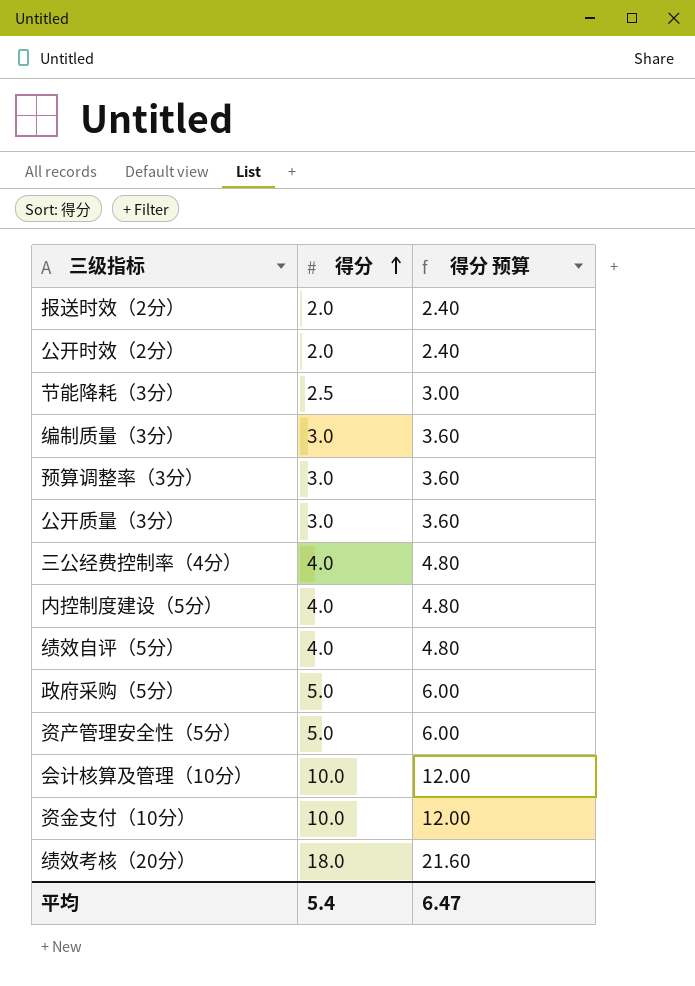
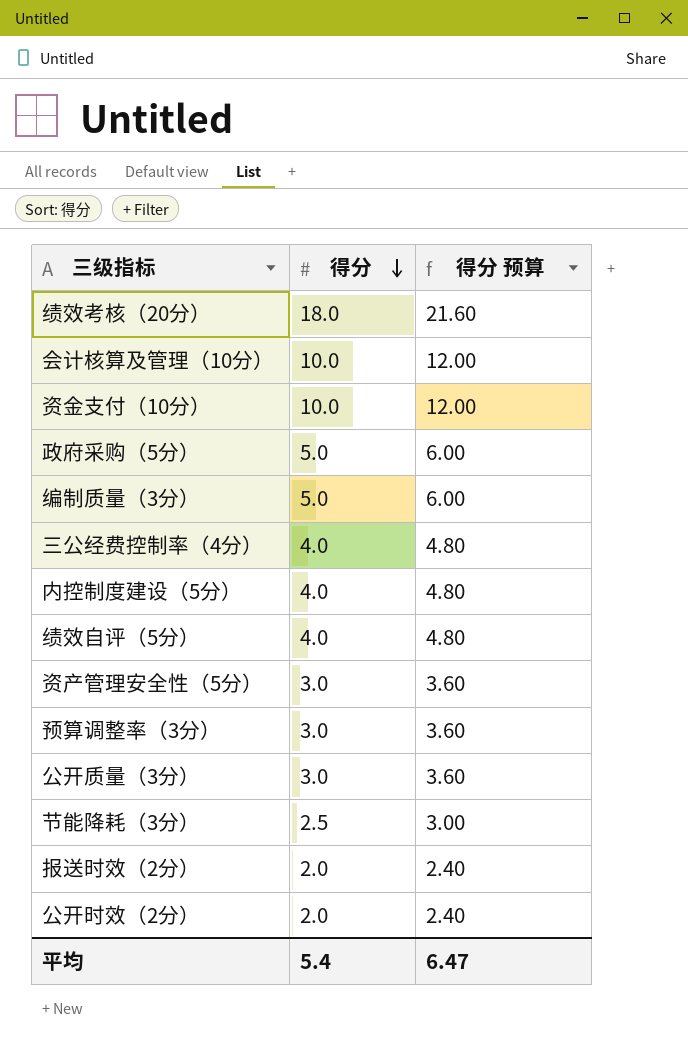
row order: 得分 ascending -> 得分 descending
编制质量（3分） | 得分: 3.0 -> 5.0
编制质量（3分） | 得分 预算: 3.60 -> 6.00
资产管理安全性（5分） | 得分: 5.0 -> 3.0
资产管理安全性（5分） | 得分 预算: 6.00 -> 3.60

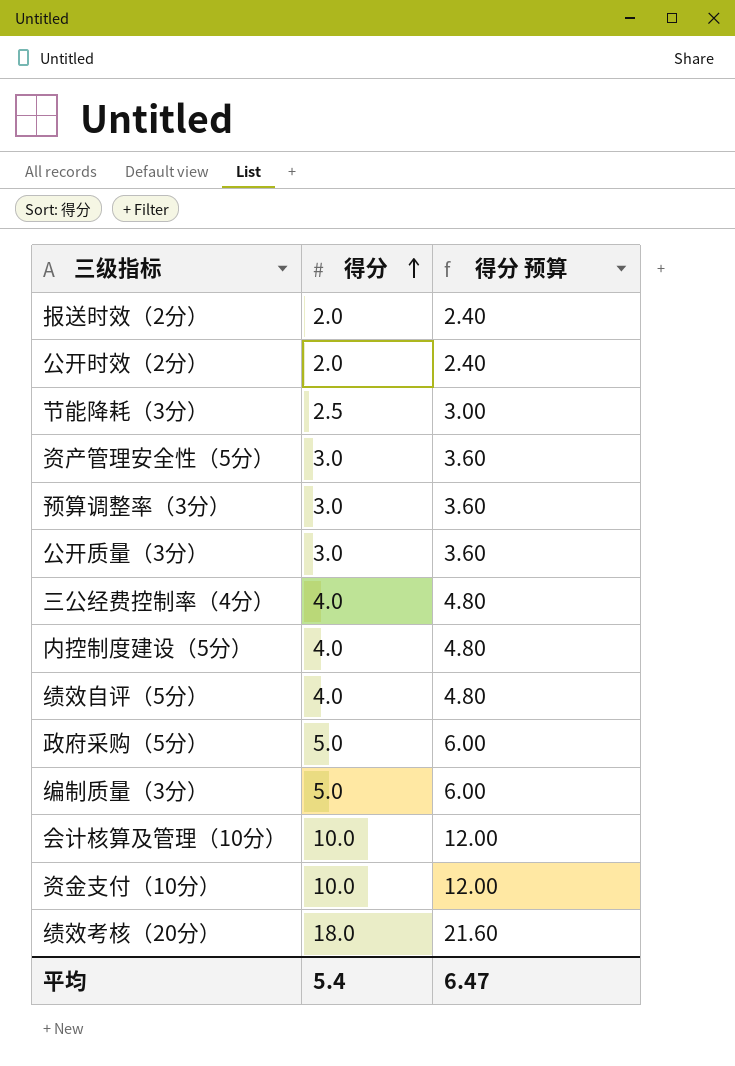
row order: 得分 descending -> 得分 ascending

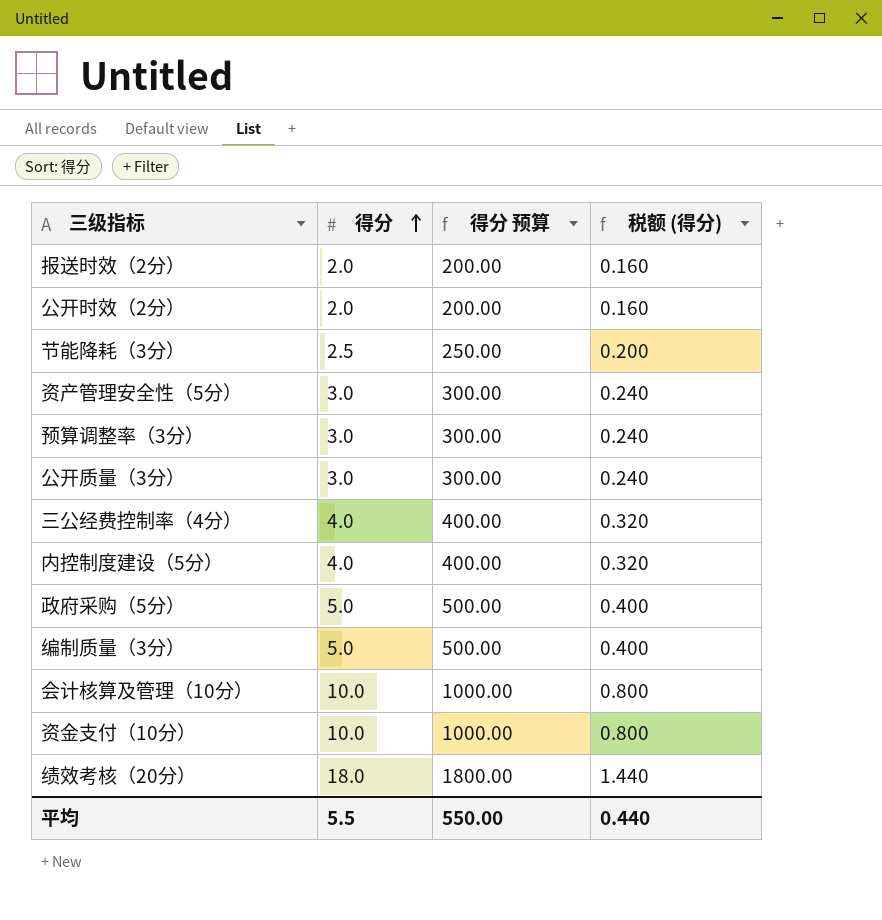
column 得分 预算 | formula: [得分] * 1.2 -> [得分] * 100
column 税额 (得分) | formula: none -> [得分] * 0.08
row 绩效自评（5分）: 4.0 | 4.80 -> none
平均 | 得分: 5.4 -> 5.5
平均 | 得分 预算: 6.47 -> 550.00

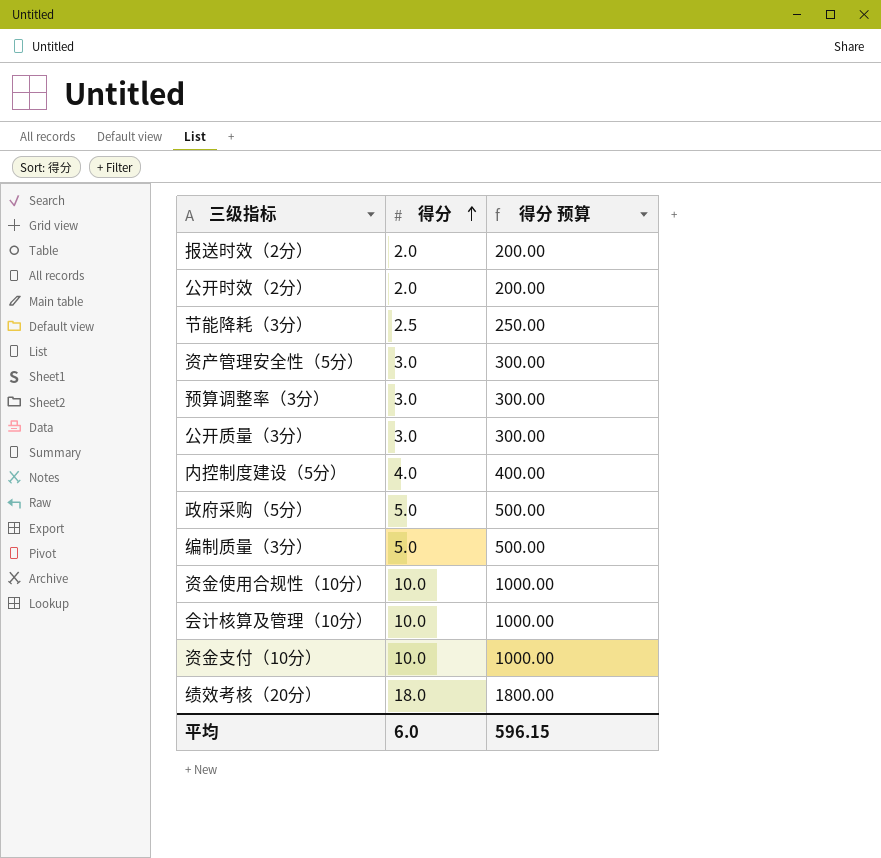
column 税额 (得分) | formula: [得分] * 0.08 -> none
row 三公经费控制率（4分）: 4.0 | 400.00 | 0.320 -> none
row 资金使用合规性（10分）: none -> 10.0 | 1000.00
平均 | 得分: 5.5 -> 6.0
平均 | 得分 预算: 550.00 -> 596.15

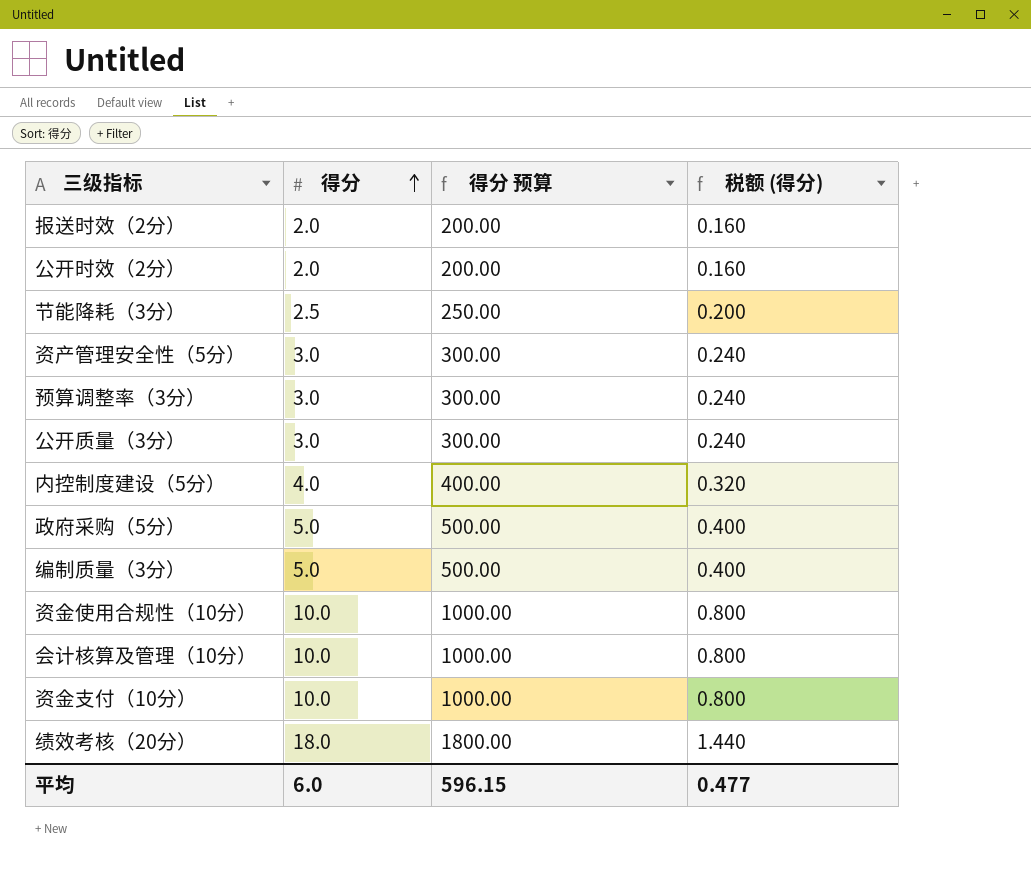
column 税额 (得分) | formula: none -> [得分] * 0.08

